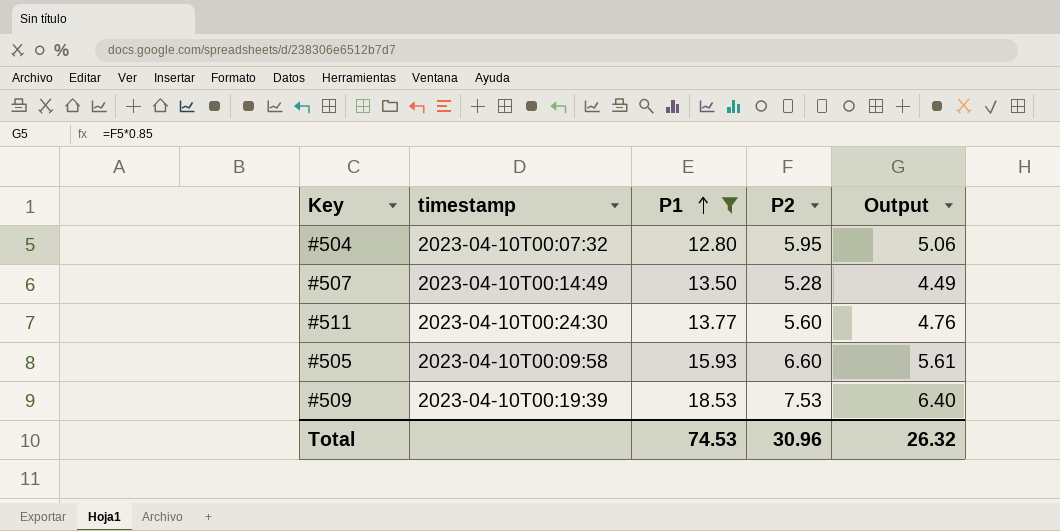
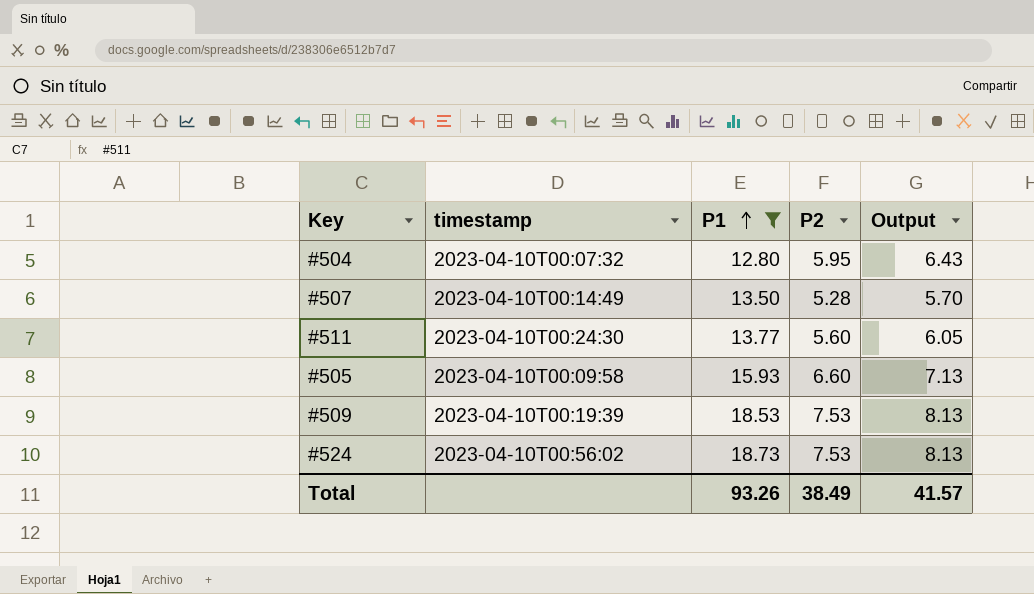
column Output | formula: [P2] * 0.85 -> [P2] * 1.08
row #524: none -> 2023-04-10T00:56:02 | 18.73 | 7.53 | 8.13
Total | P1: 74.53 -> 93.26
Total | P2: 30.96 -> 38.49
Total | Output: 26.32 -> 41.57

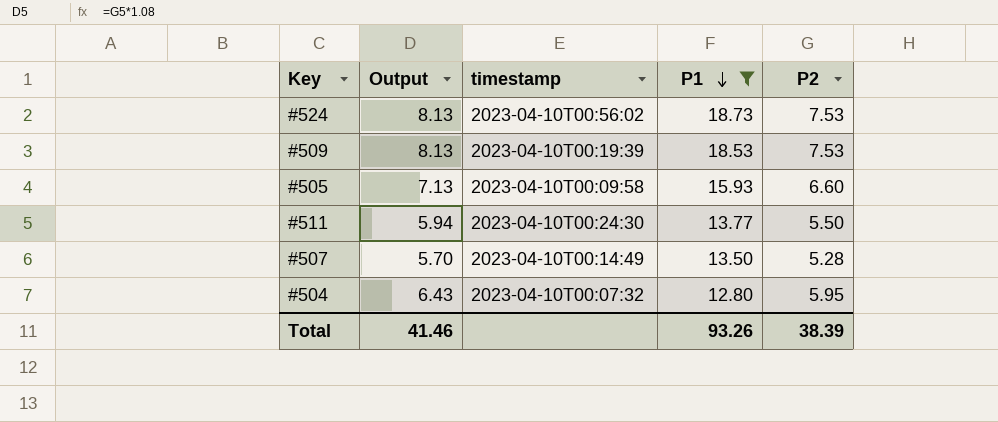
row order: P1 ascending -> P1 descending
column Output | position: 5 -> 2
#511 | Output: 6.05 -> 5.94
#511 | P2: 5.60 -> 5.50
Total | Output: 41.57 -> 41.46
Total | P2: 38.49 -> 38.39

